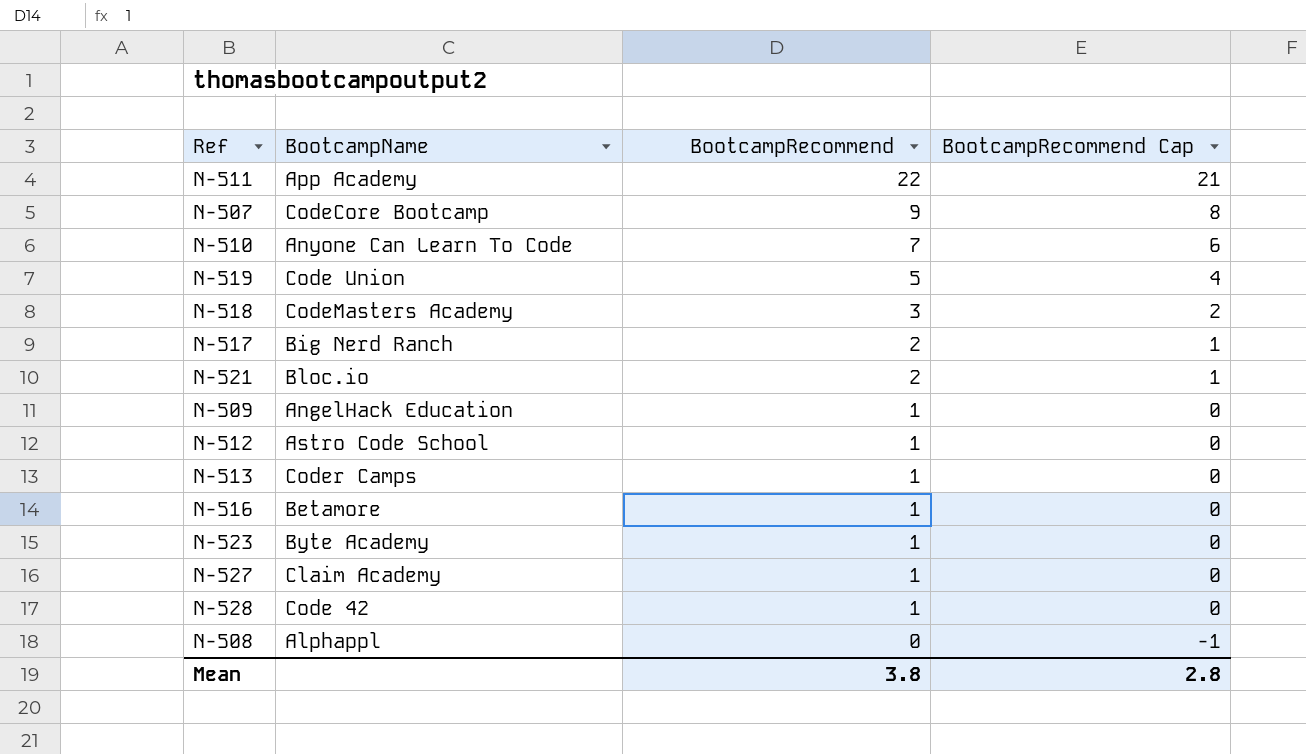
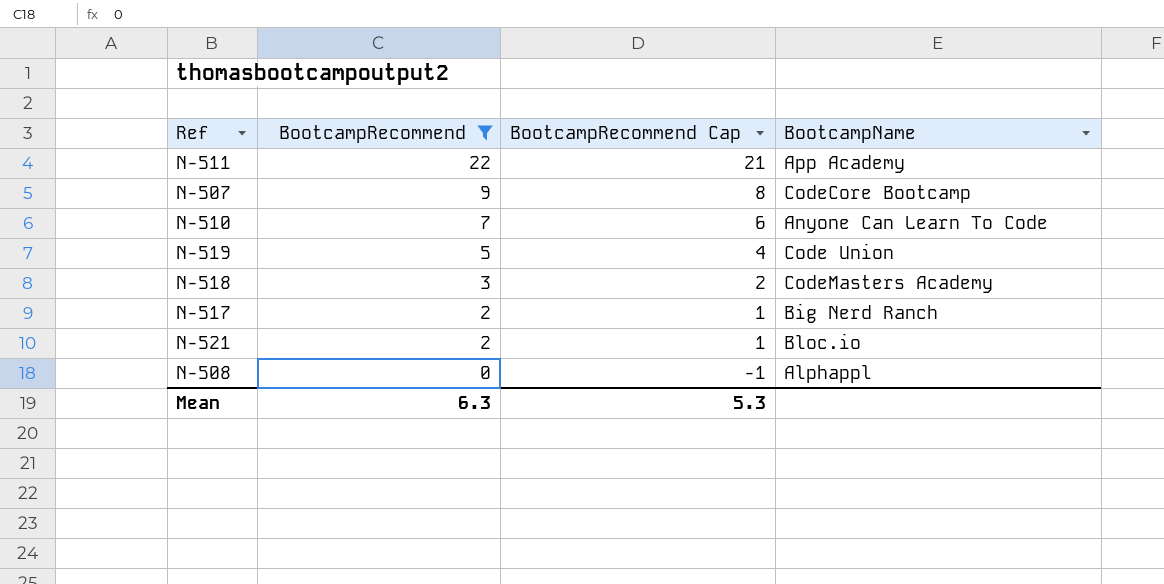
filter: none -> BootcampRecommend != 1
column BootcampName | position: 2 -> 4
Mean | BootcampRecommend: 3.8 -> 6.3
Mean | BootcampRecommend Cap: 2.8 -> 5.3

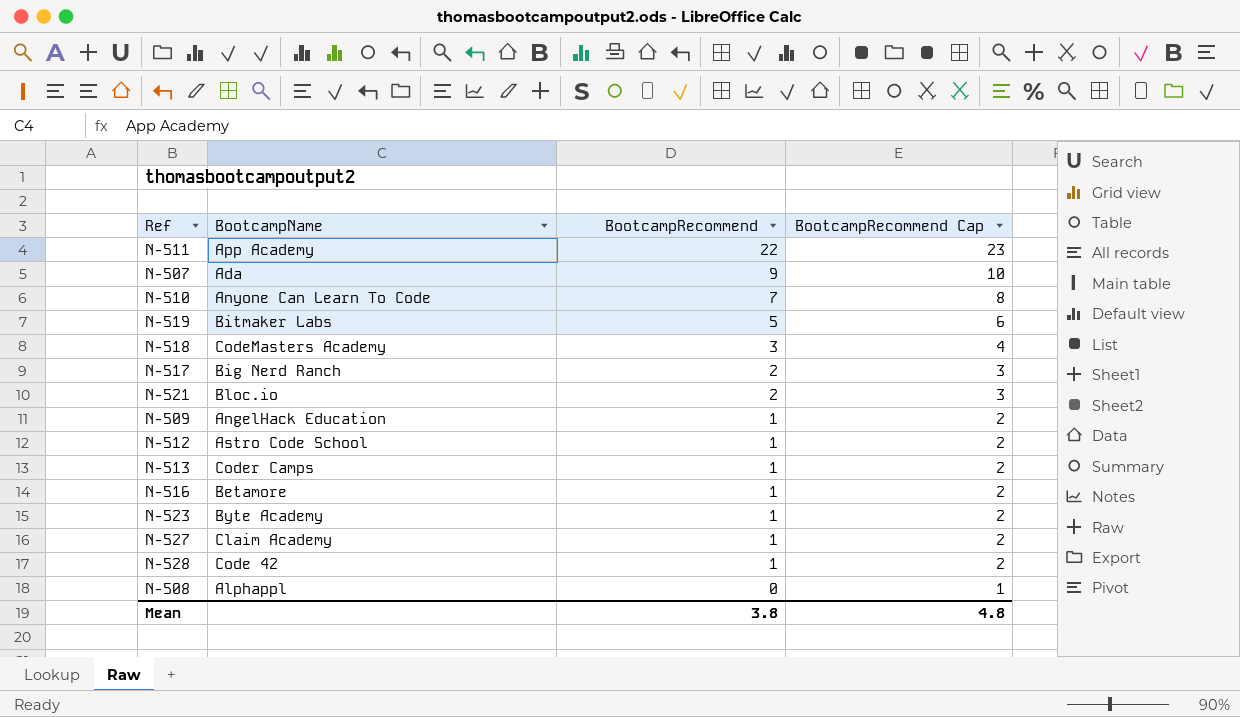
filter: BootcampRecommend != 1 -> none
column BootcampName | position: 4 -> 2
column BootcampRecommend Cap | formula: [BootcampRecommend] - 1 -> [BootcampRecommend] + 1
N-507 | BootcampName: CodeCore Bootcamp -> Ada
N-519 | BootcampName: Code Union -> Bitmaker Labs
Mean | BootcampRecommend: 6.3 -> 3.8
Mean | BootcampRecommend Cap: 5.3 -> 4.8

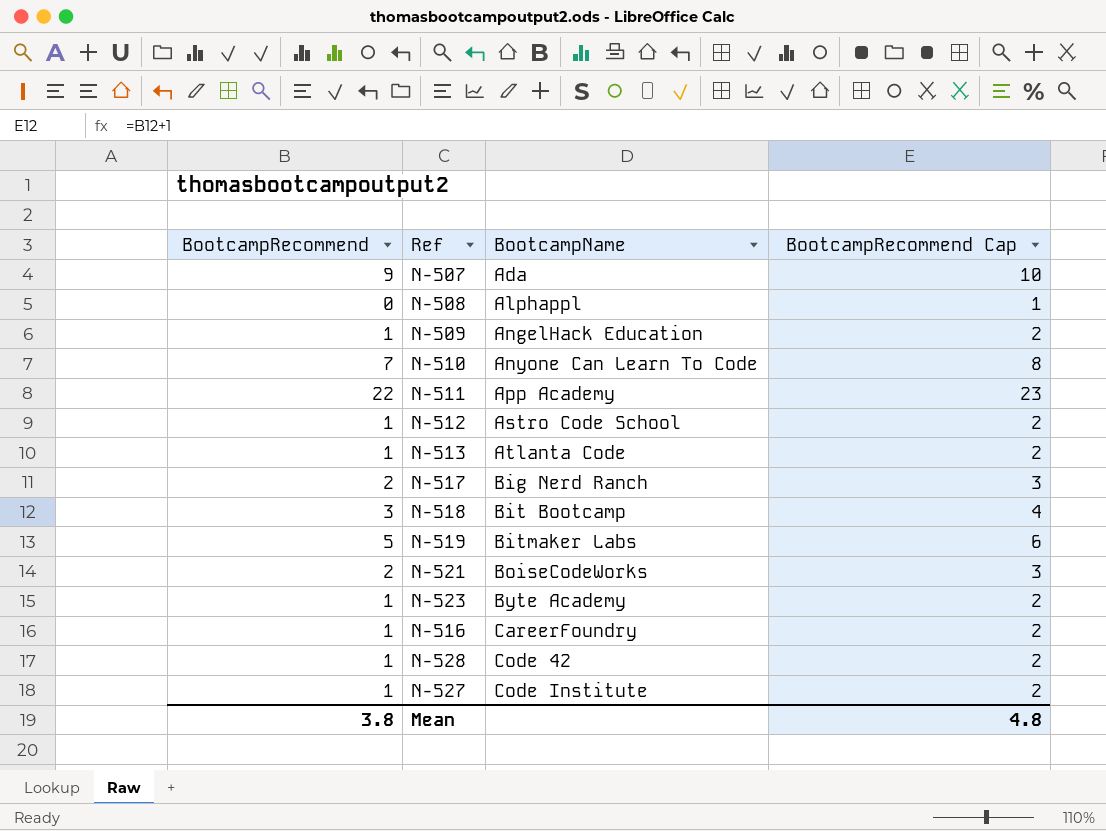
row order: BootcampRecommend descending -> BootcampName ascending
column BootcampRecommend | position: 3 -> 1
N-513 | BootcampName: Coder Camps -> Atlanta Code
N-518 | BootcampName: CodeMasters Academy -> Bit Bootcamp
N-521 | BootcampName: Bloc.io -> BoiseCodeWorks
N-516 | BootcampName: Betamore -> CareerFoundry
N-527 | BootcampName: Claim Academy -> Code Institute

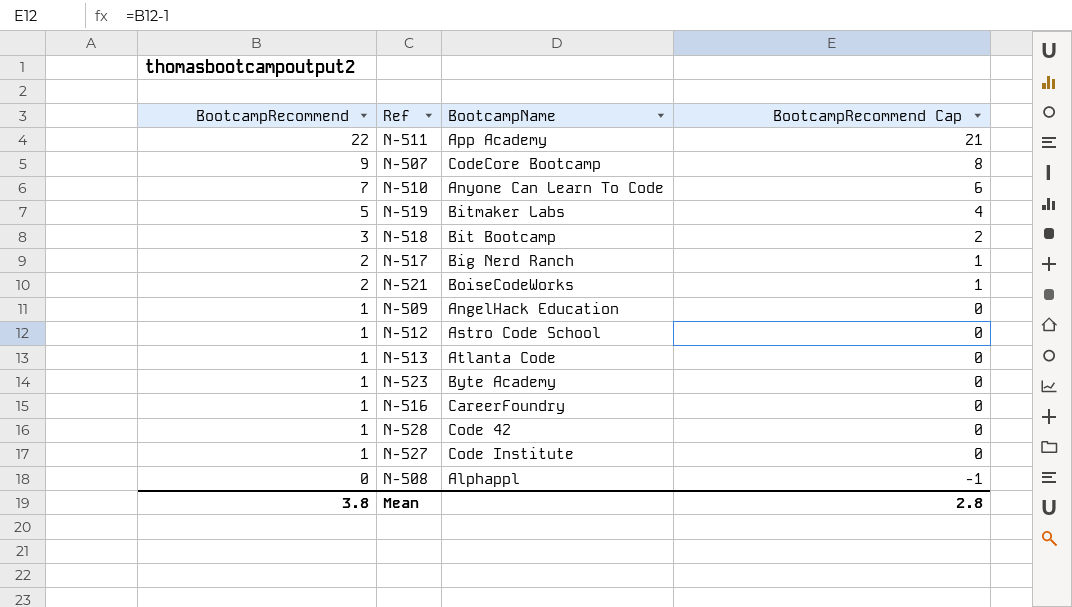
row order: BootcampName ascending -> BootcampRecommend descending
column BootcampRecommend Cap | formula: [BootcampRecommend] + 1 -> [BootcampRecommend] - 1
N-507 | BootcampName: Ada -> CodeCore Bootcamp
Mean | BootcampRecommend Cap: 4.8 -> 2.8

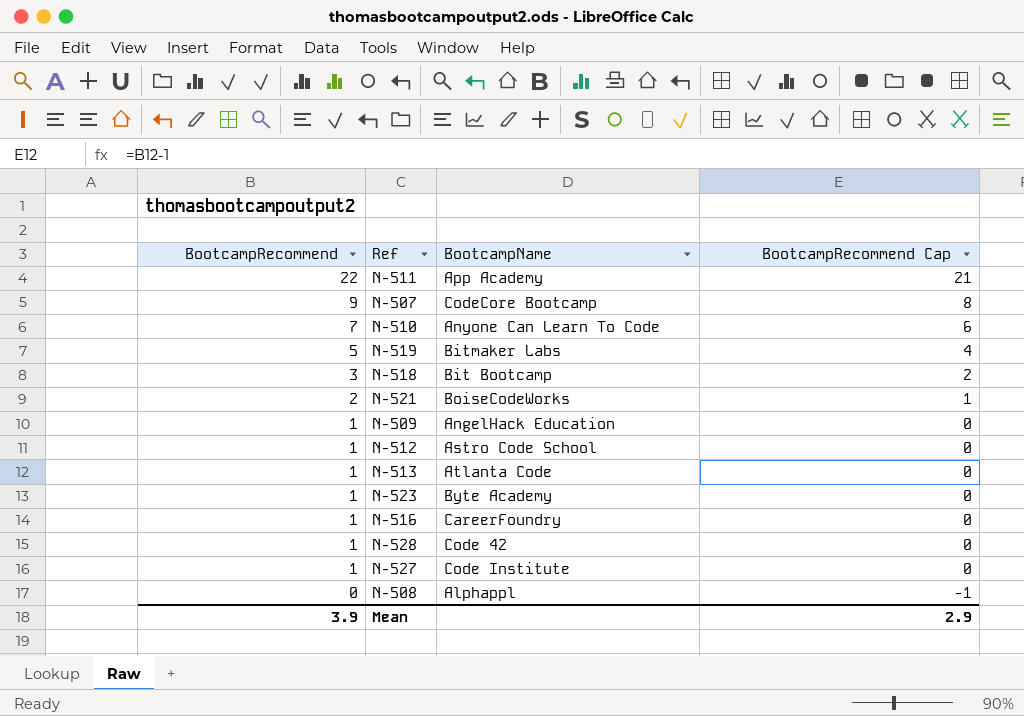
row N-517: 2 | Big Nerd Ranch | 1 -> none
Mean | BootcampRecommend: 3.8 -> 3.9
Mean | BootcampRecommend Cap: 2.8 -> 2.9

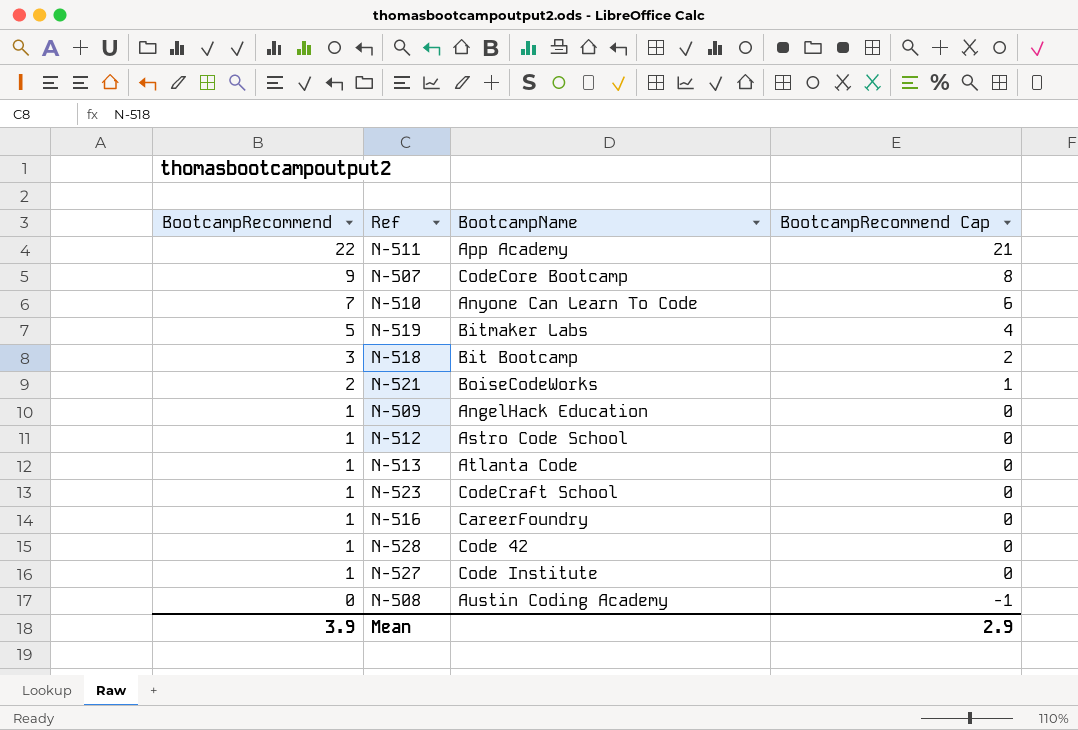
N-523 | BootcampName: Byte Academy -> CodeCraft School
N-508 | BootcampName: Alphappl -> Austin Coding Academy

